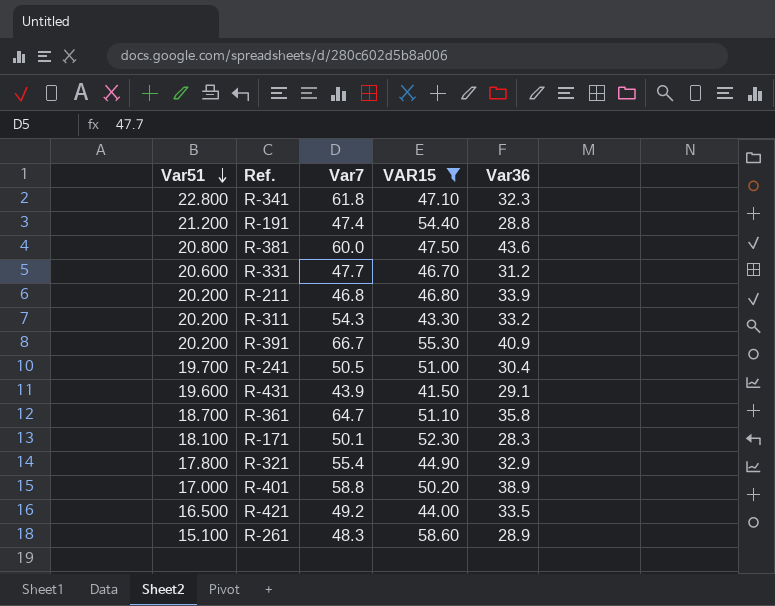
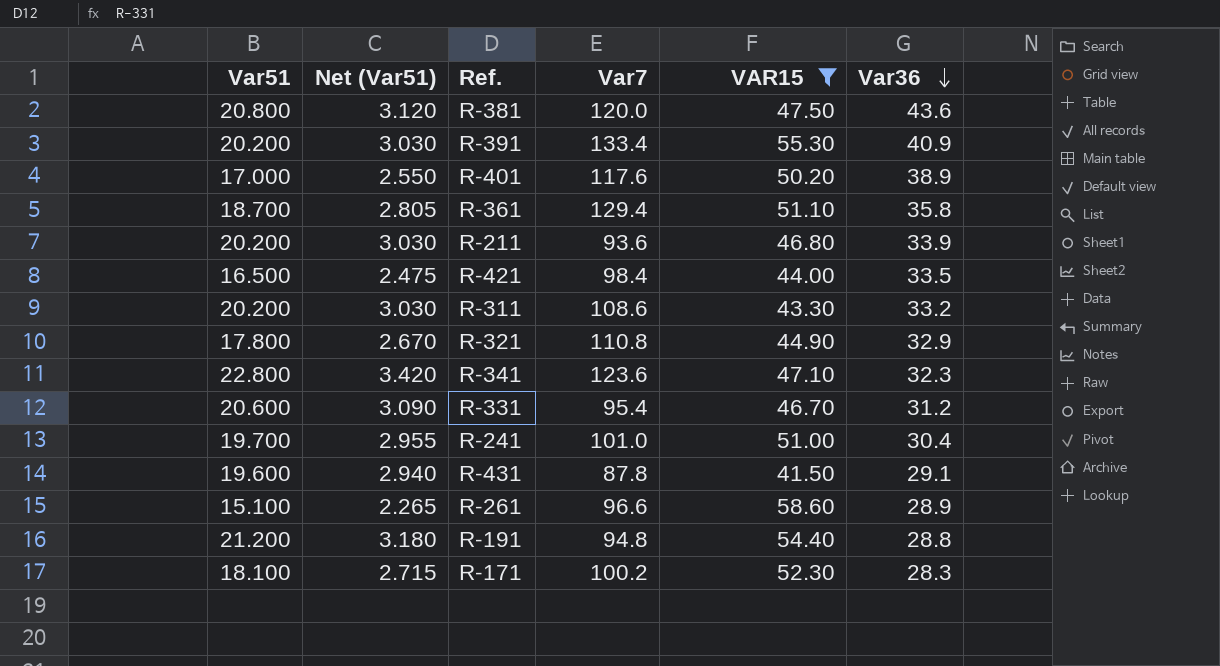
row order: Var51 descending -> Var36 descending
column Net (Var51) | formula: none -> [Var51] * 0.15
R-381 | Var7: 60.0 -> 120.0
R-391 | Var7: 66.7 -> 133.4
R-401 | Var7: 58.8 -> 117.6
R-361 | Var7: 64.7 -> 129.4
R-211 | Var7: 46.8 -> 93.6
R-421 | Var7: 49.2 -> 98.4
R-311 | Var7: 54.3 -> 108.6
R-321 | Var7: 55.4 -> 110.8
R-341 | Var7: 61.8 -> 123.6
R-331 | Var7: 47.7 -> 95.4
R-241 | Var7: 50.5 -> 101.0
R-431 | Var7: 43.9 -> 87.8
R-261 | Var7: 48.3 -> 96.6
R-191 | Var7: 47.4 -> 94.8
R-171 | Var7: 50.1 -> 100.2

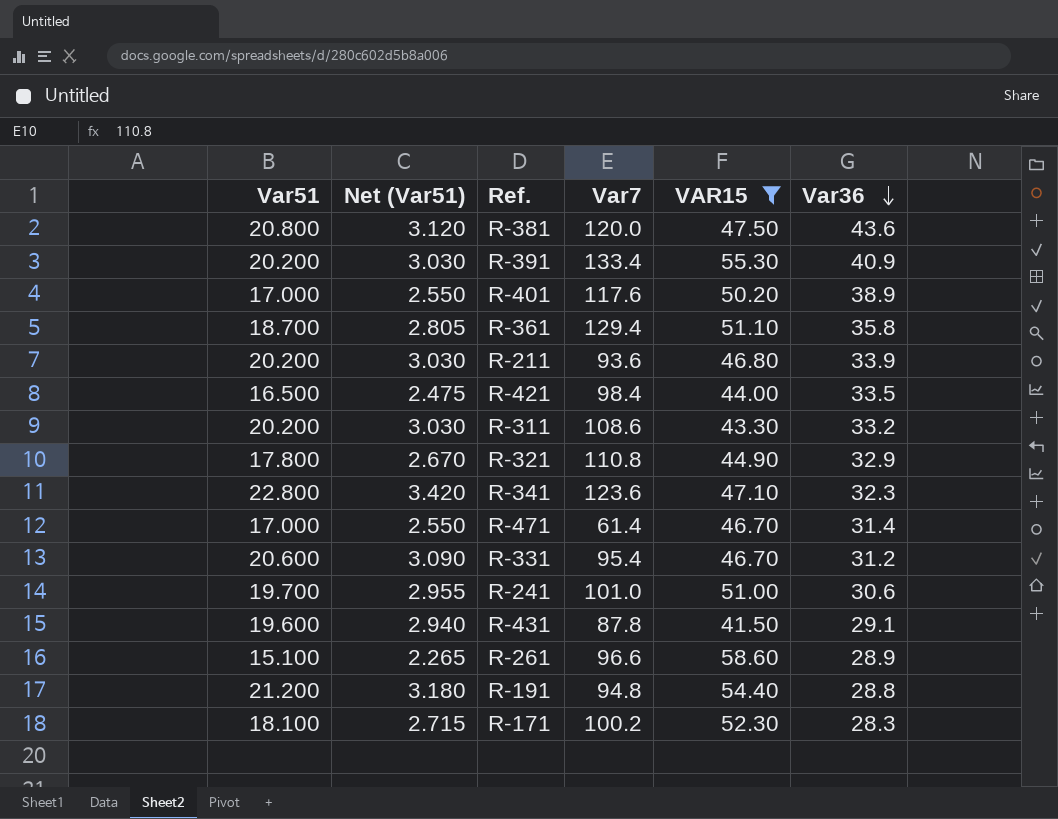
row R-471: none -> 17.000 | 2.550 | 61.4 | 46.70 | 31.4
R-241 | Var36: 30.4 -> 30.6

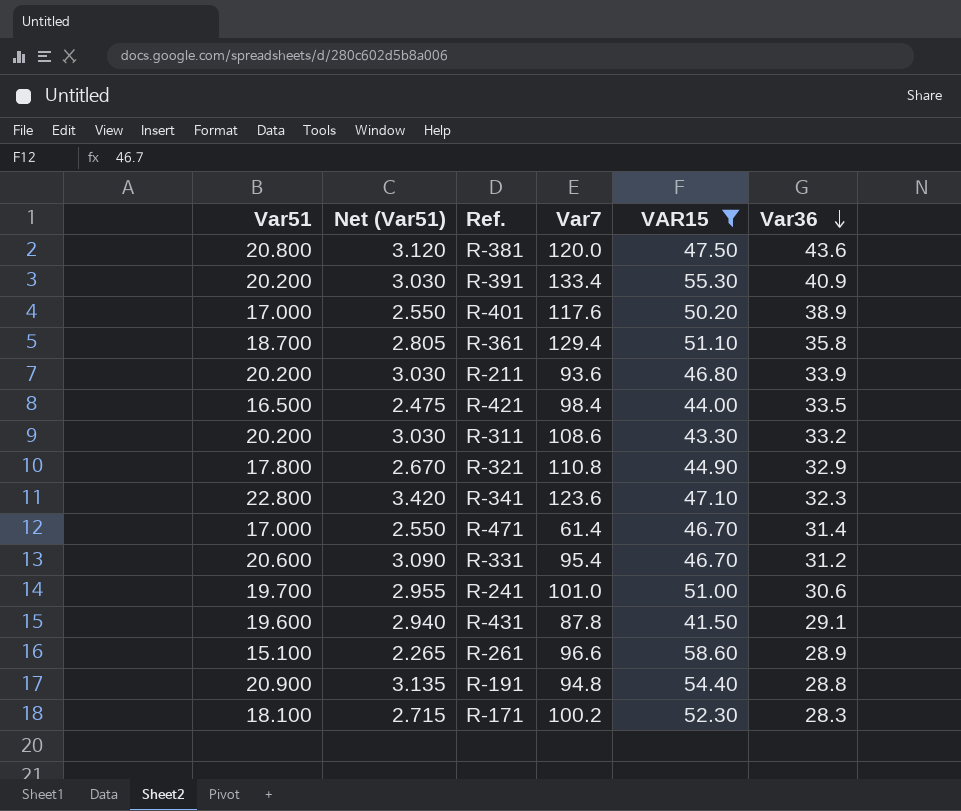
R-191 | Var51: 21.200 -> 20.900
R-191 | Net (Var51): 3.180 -> 3.135

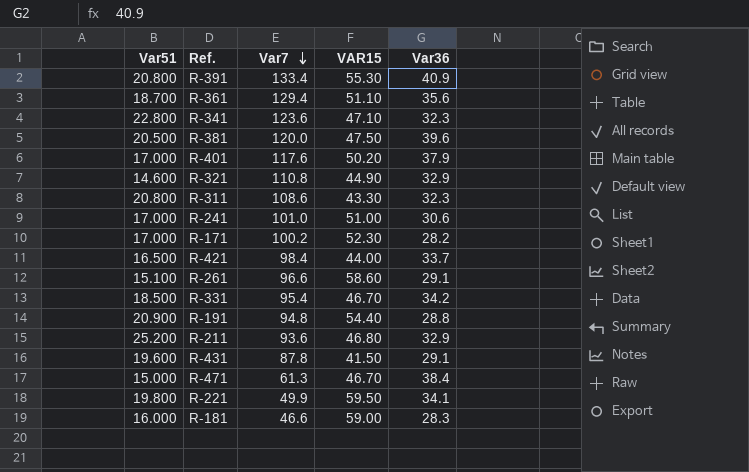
filter: VAR15 <= 58.60 -> none
row order: Var36 descending -> Var7 descending
column Net (Var51) | formula: [Var51] * 0.15 -> none
R-391 | Var51: 20.200 -> 20.800
R-361 | Var36: 35.8 -> 35.6
R-381 | Var51: 20.800 -> 20.500
R-381 | Var36: 43.6 -> 39.6
R-401 | Var36: 38.9 -> 37.9
R-321 | Var51: 17.800 -> 14.600
R-311 | Var51: 20.200 -> 20.800
R-311 | Var36: 33.2 -> 32.3
R-241 | Var51: 19.700 -> 17.000
R-171 | Var51: 18.100 -> 17.000
R-171 | Var36: 28.3 -> 28.2
R-421 | Var36: 33.5 -> 33.7
R-261 | Var36: 28.9 -> 29.1
R-331 | Var51: 20.600 -> 18.500
R-331 | Var36: 31.2 -> 34.2
R-211 | Var51: 20.200 -> 25.200
R-211 | Var36: 33.9 -> 32.9
R-471 | Var51: 17.000 -> 15.000
R-471 | Var7: 61.4 -> 61.3
R-471 | Var36: 31.4 -> 38.4

